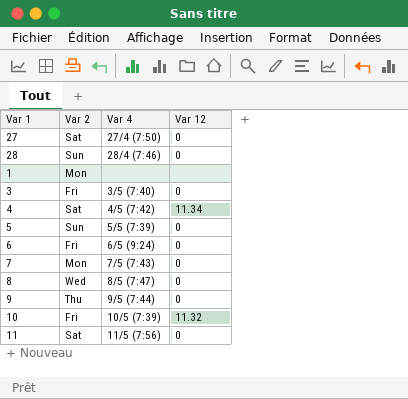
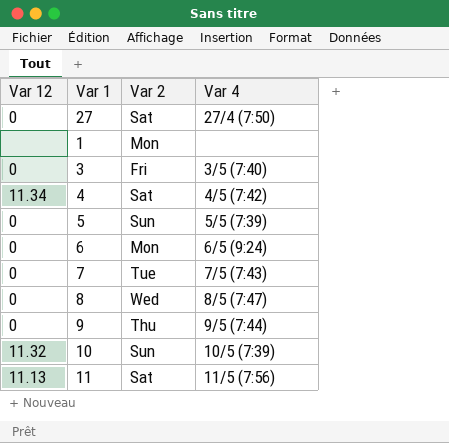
column Var 12 | position: 4 -> 1
row 28: Sun | 28/4 (7:46) | 0 -> none
6 | Var 2: Fri -> Mon
7 | Var 2: Mon -> Tue
10 | Var 2: Fri -> Sun
11 | Var 12: 0 -> 11.13

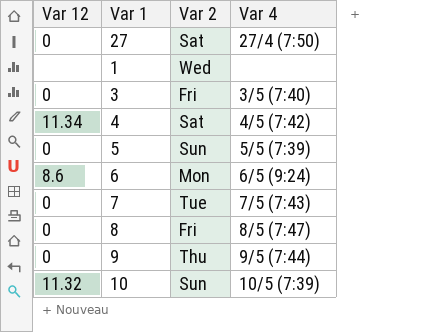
row 11: 11.13 | Sat | 11/5 (7:56) -> none
1 | Var 2: Mon -> Wed
6 | Var 12: 0 -> 8.6
8 | Var 2: Wed -> Fri

